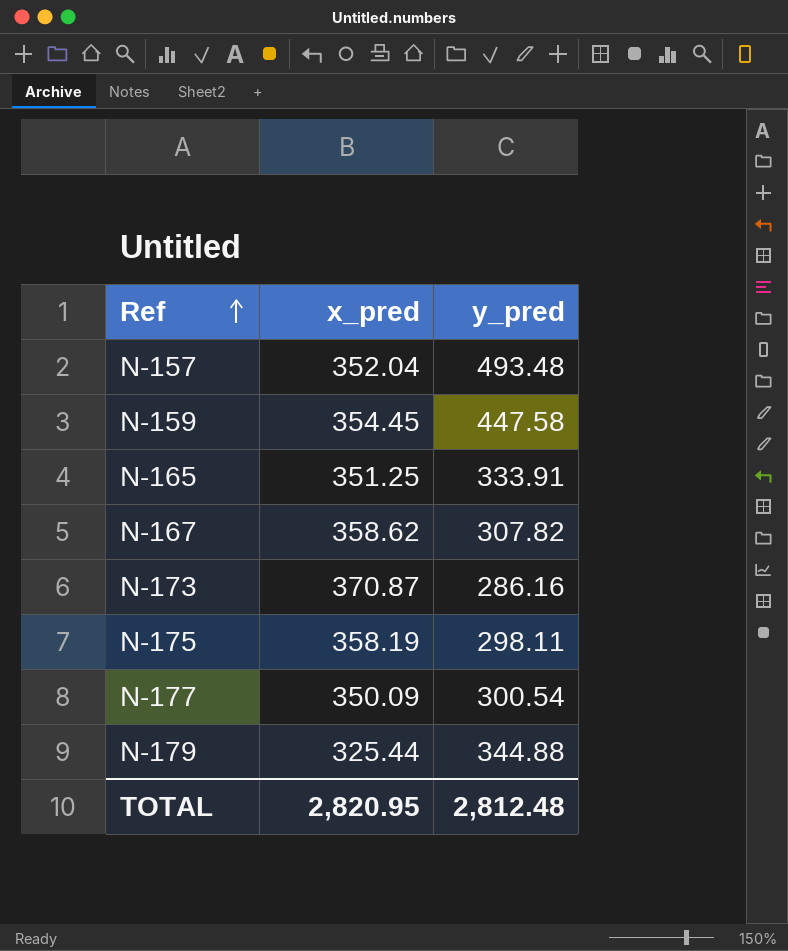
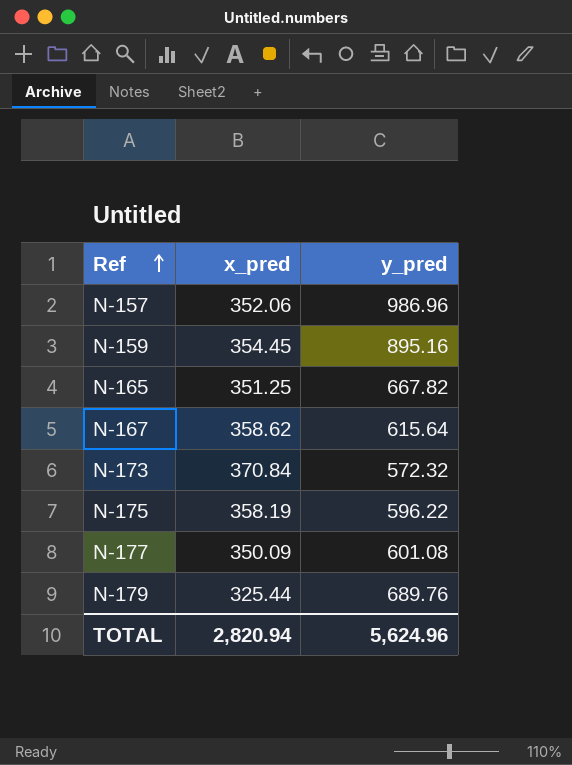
N-157 | x_pred: 352.04 -> 352.06
N-157 | y_pred: 493.48 -> 986.96
N-159 | y_pred: 447.58 -> 895.16
N-165 | y_pred: 333.91 -> 667.82
N-167 | y_pred: 307.82 -> 615.64
N-173 | x_pred: 370.87 -> 370.84
N-173 | y_pred: 286.16 -> 572.32
N-175 | y_pred: 298.11 -> 596.22
N-177 | y_pred: 300.54 -> 601.08
N-179 | y_pred: 344.88 -> 689.76
TOTAL | x_pred: 2,820.95 -> 2,820.94
TOTAL | y_pred: 2,812.48 -> 5,624.96

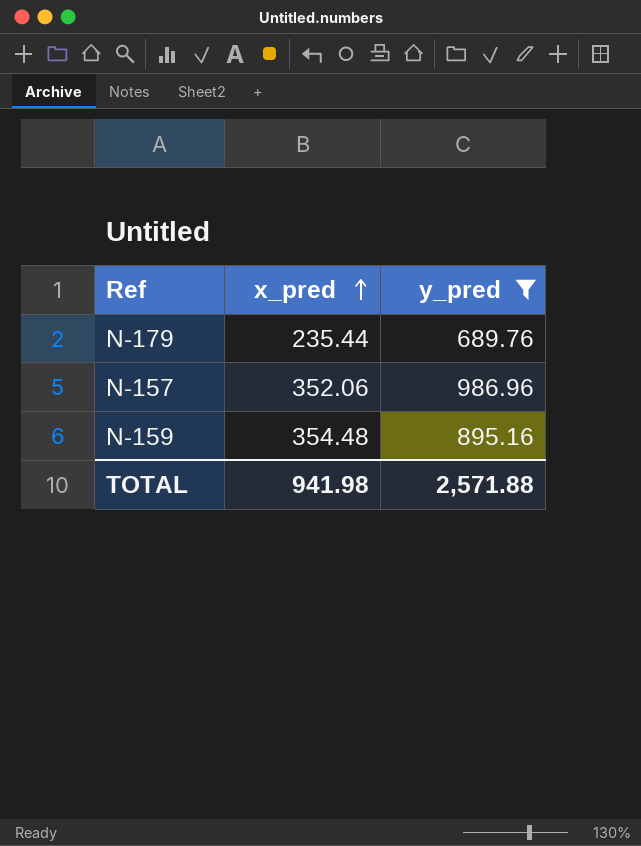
filter: none -> y_pred >= 689.76
row order: Ref ascending -> x_pred ascending
N-179 | x_pred: 325.44 -> 235.44
N-159 | x_pred: 354.45 -> 354.48
TOTAL | x_pred: 2,820.94 -> 941.98
TOTAL | y_pred: 5,624.96 -> 2,571.88

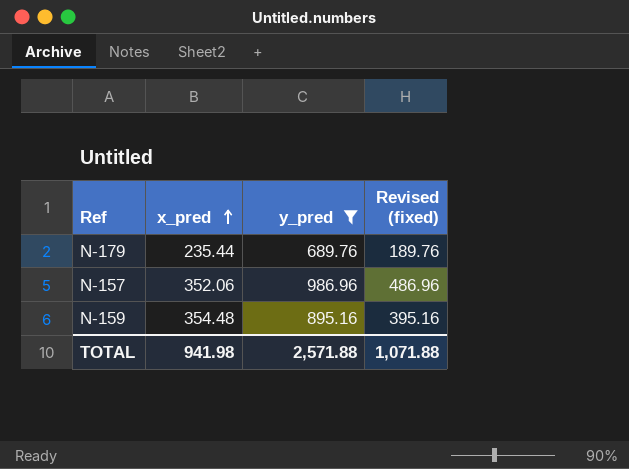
column Revised (fixed) | formula: none -> [y_pred] - 500

